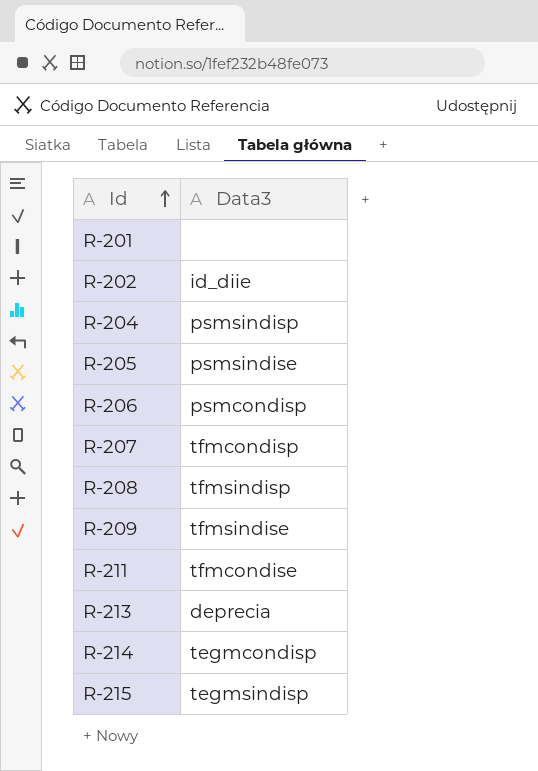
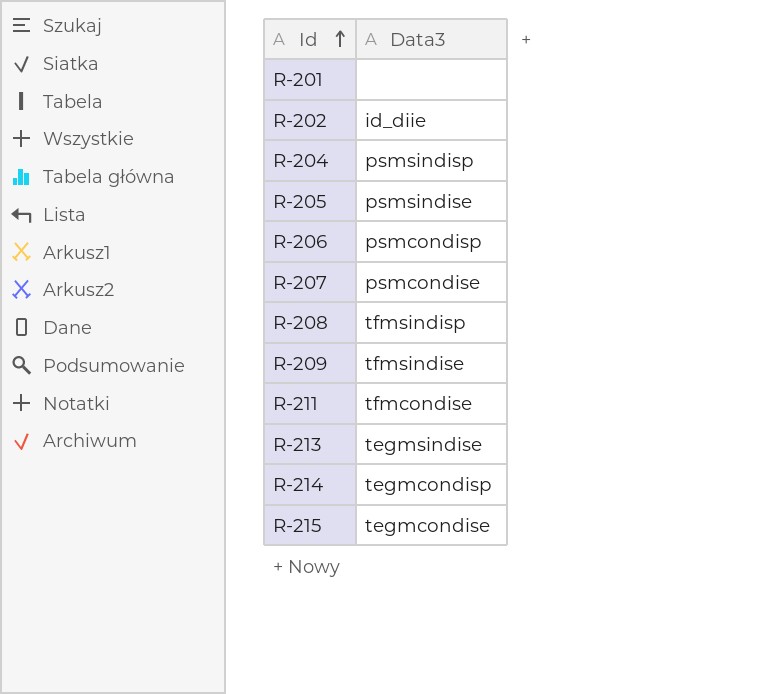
R-207 | Data3: tfmcondisp -> psmcondise
R-213 | Data3: deprecia -> tegmsindise
R-215 | Data3: tegmsindisp -> tegmcondise

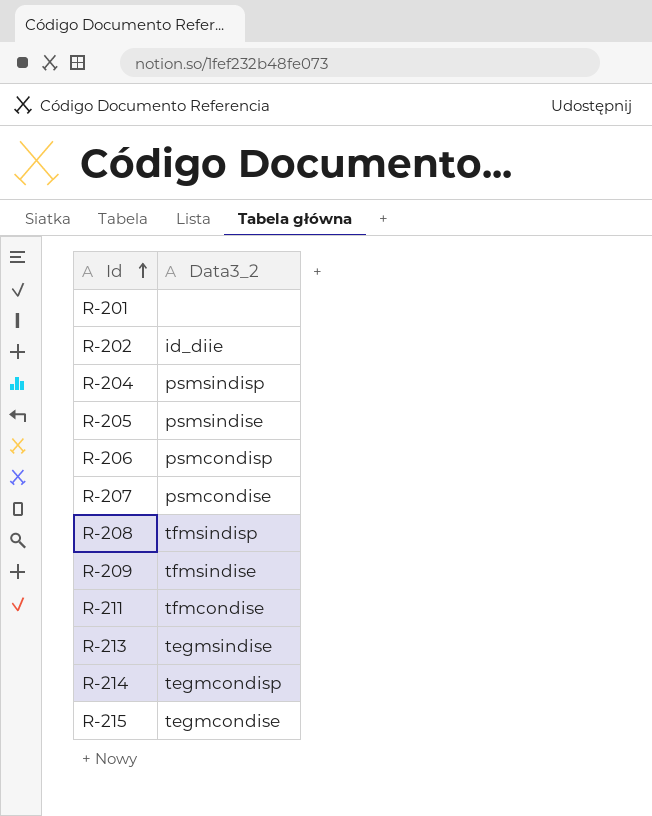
column name: Data3 -> Data3_2

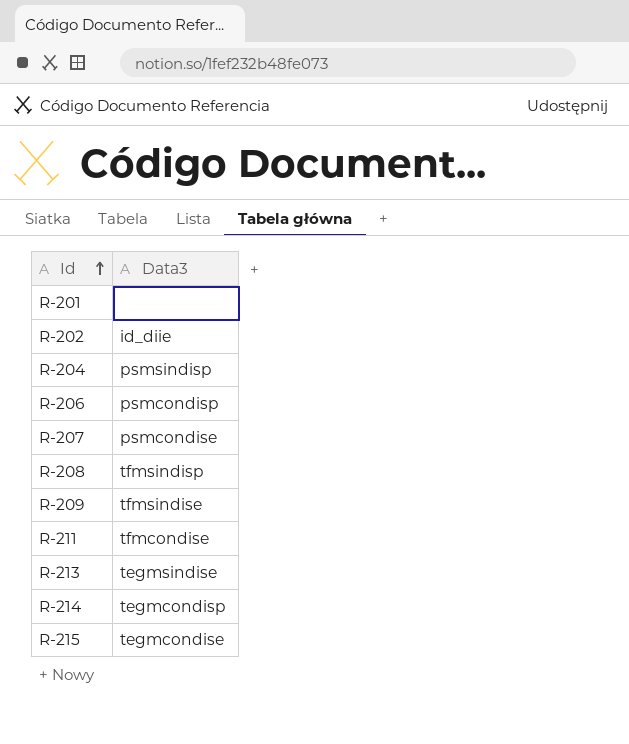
column name: Data3_2 -> Data3
row R-205: psmsindise -> none

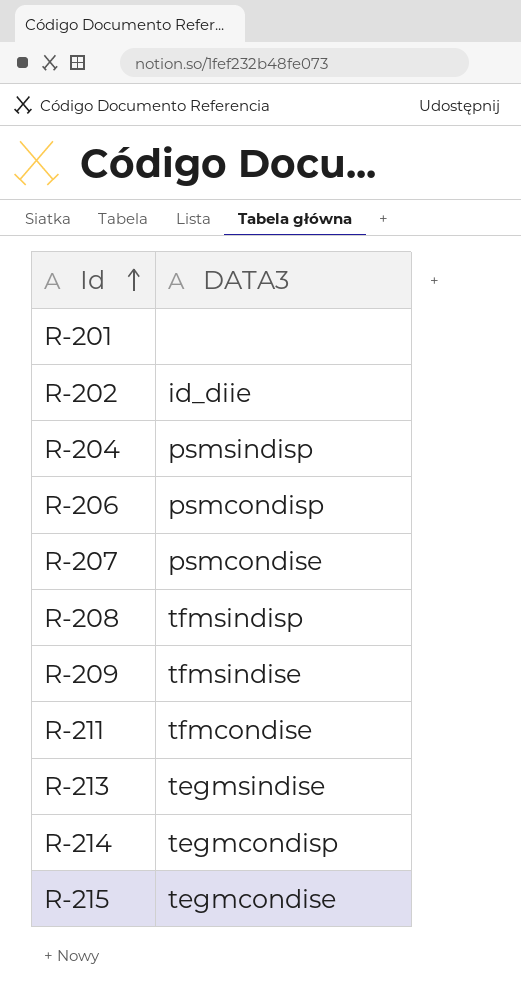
column name: Data3 -> DATA3

